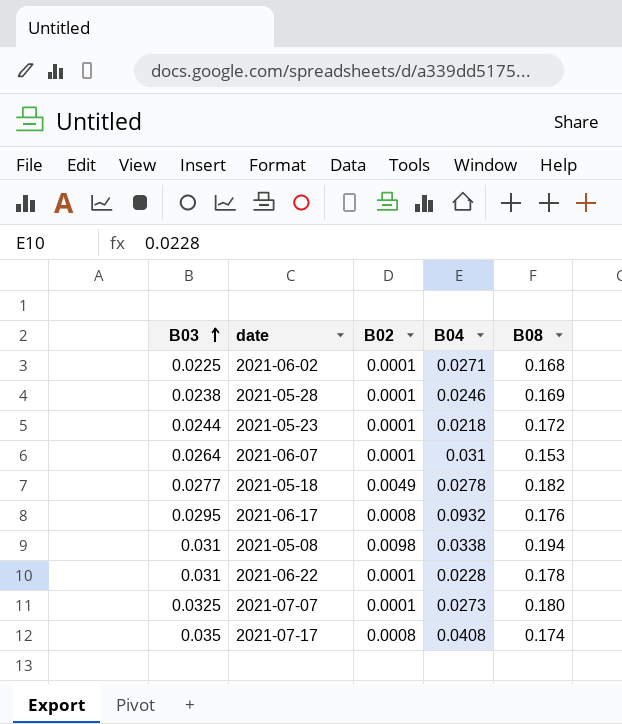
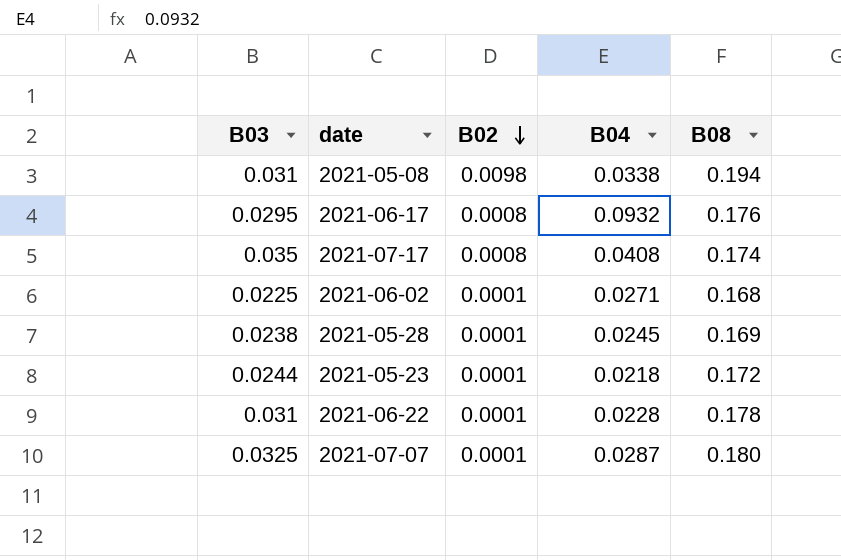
row order: B03 ascending -> B02 descending
row 2021-06-07: 0.0264 | 0.0001 | 0.031 | 0.153 -> none
row 2021-05-18: 0.0277 | 0.0049 | 0.0278 | 0.182 -> none
2021-05-28 | B04: 0.0246 -> 0.0245
2021-07-07 | B04: 0.0273 -> 0.0287

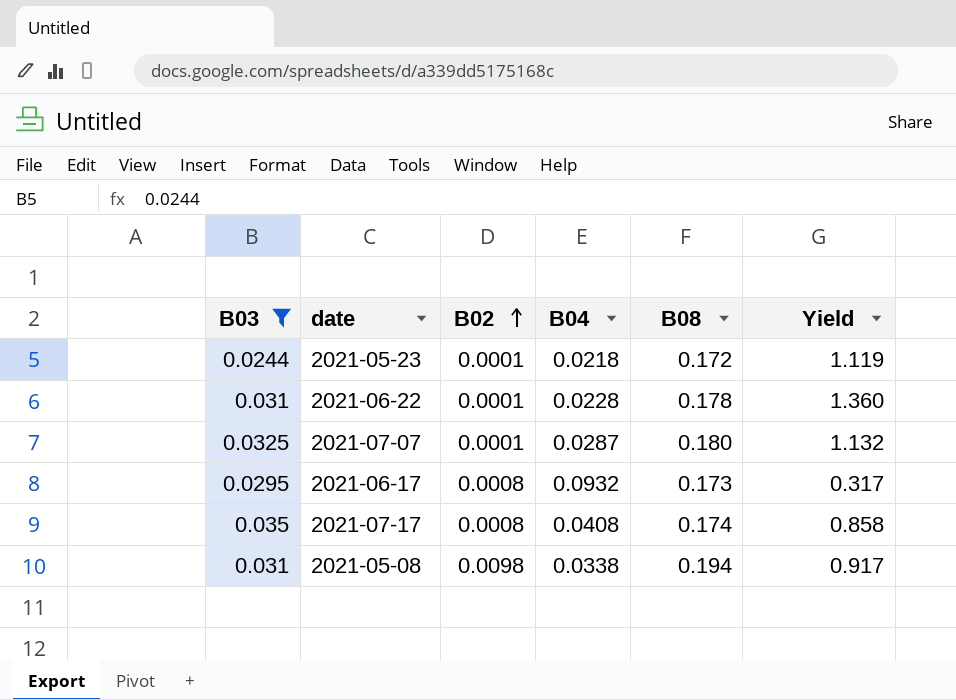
filter: none -> B03 >= 0.0244
row order: B02 descending -> B02 ascending
column Yield | formula: none -> [B03] / [B04]
2021-06-17 | B08: 0.176 -> 0.173

